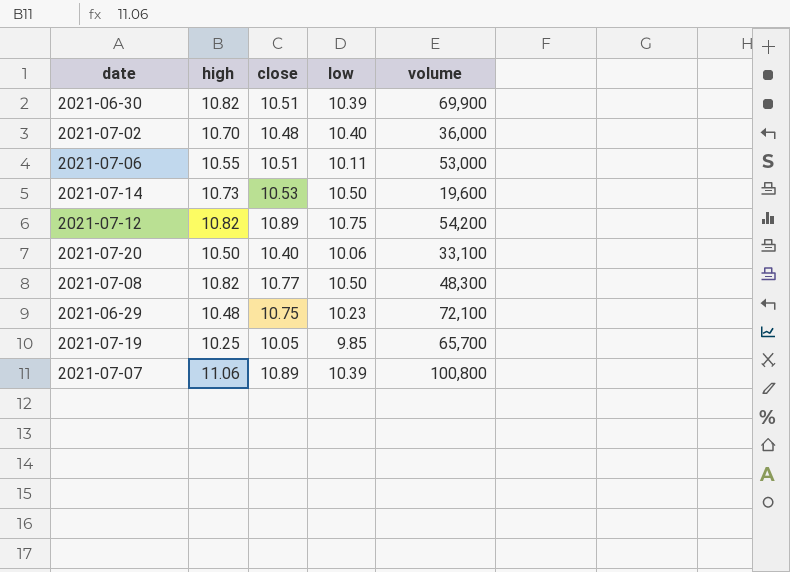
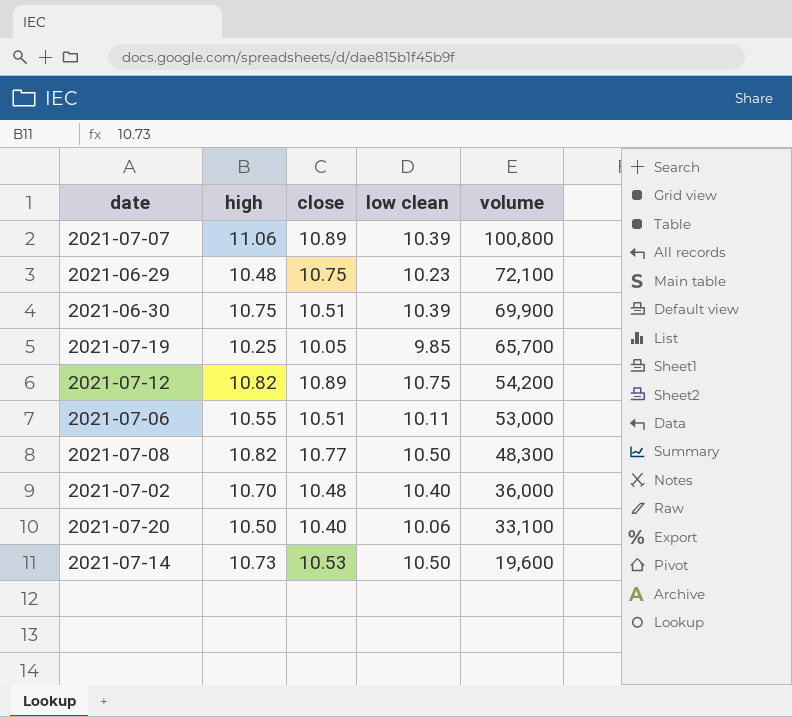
row order: none -> volume descending
column name: low -> low clean
2021-06-30 | high: 10.82 -> 10.75

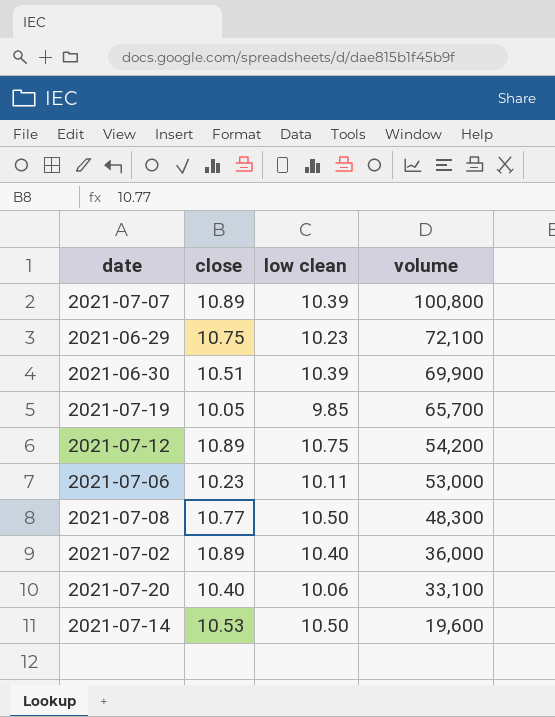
column high | position: 2 -> none
2021-07-06 | close: 10.51 -> 10.23
2021-07-02 | close: 10.48 -> 10.89

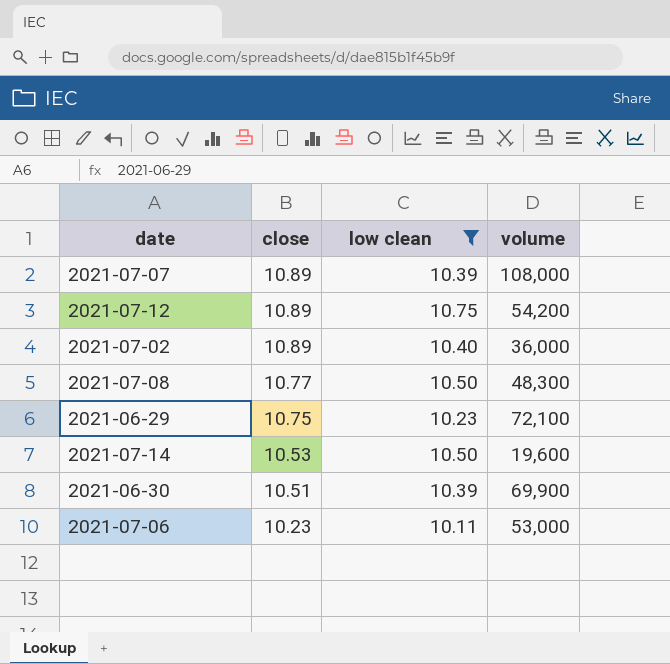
filter: none -> low clean >= 10.11
row order: volume descending -> close descending
2021-07-07 | volume: 100,800 -> 108,000

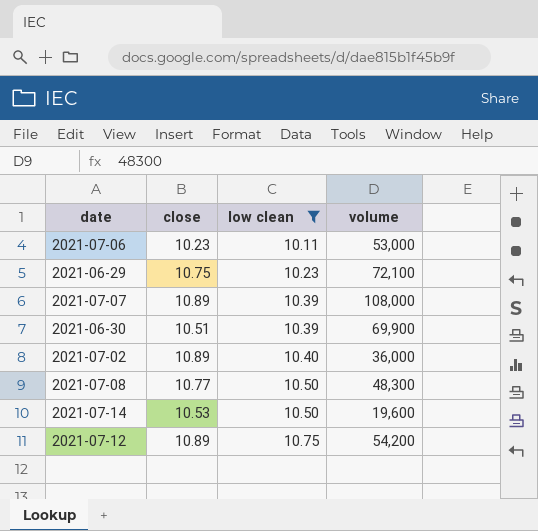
row order: close descending -> low clean ascending

